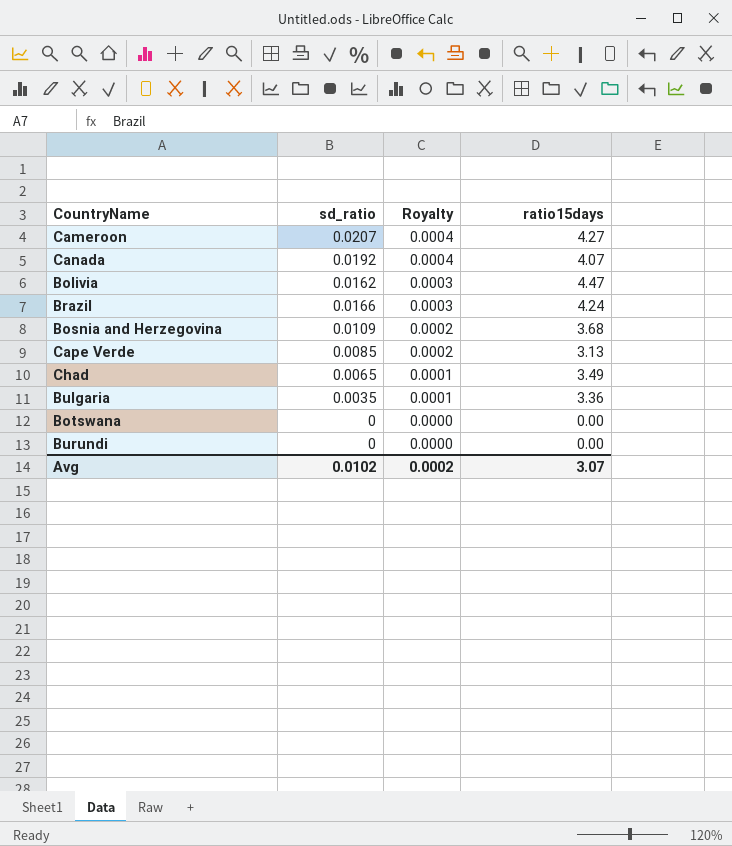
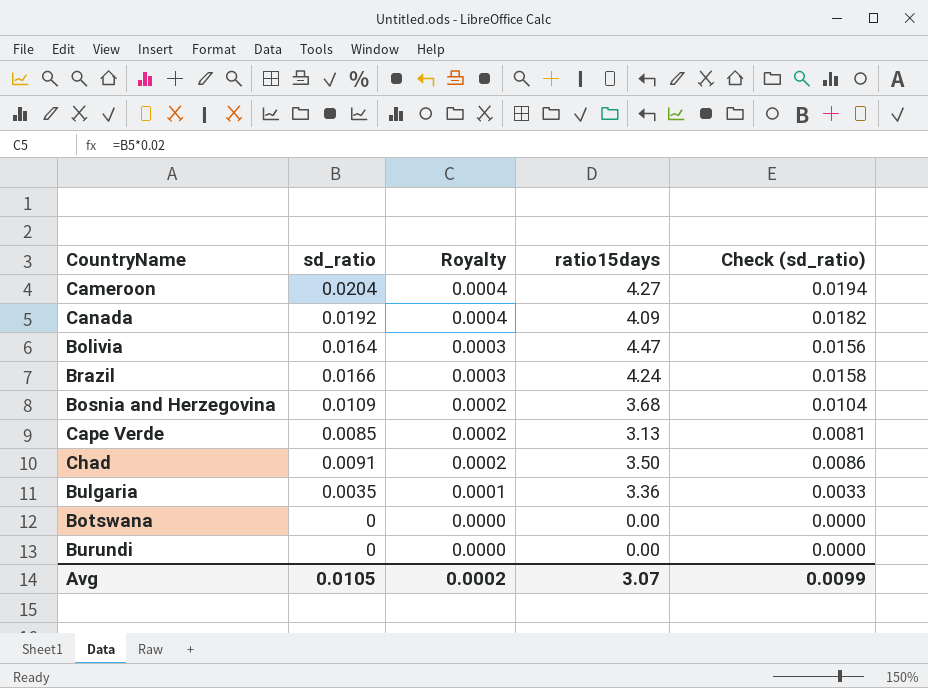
column Check (sd_ratio) | formula: none -> [sd_ratio] * 0.95
Cameroon | sd_ratio: 0.0207 -> 0.0204
Canada | ratio15days: 4.07 -> 4.09
Bolivia | sd_ratio: 0.0162 -> 0.0164
Chad | sd_ratio: 0.0065 -> 0.0091
Chad | Royalty: 0.0001 -> 0.0002
Chad | ratio15days: 3.49 -> 3.50
Avg | sd_ratio: 0.0102 -> 0.0105

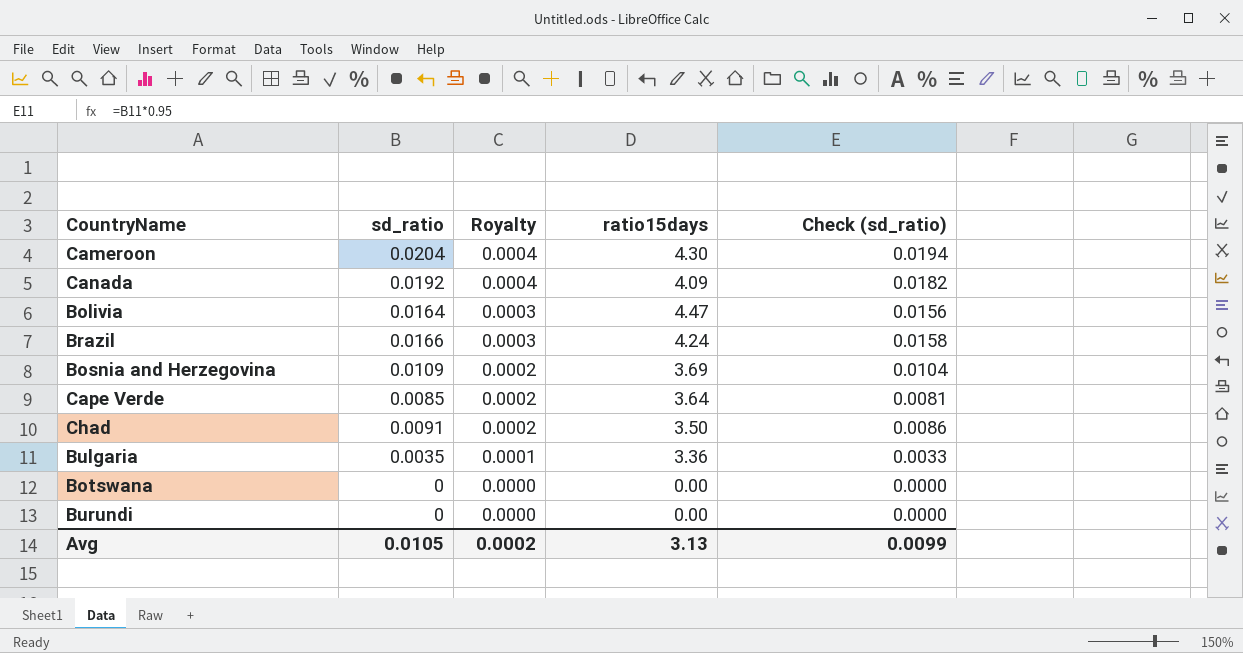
Cameroon | ratio15days: 4.27 -> 4.30
Bosnia and Herzegovina | ratio15days: 3.68 -> 3.69
Cape Verde | ratio15days: 3.13 -> 3.64
Avg | ratio15days: 3.07 -> 3.13

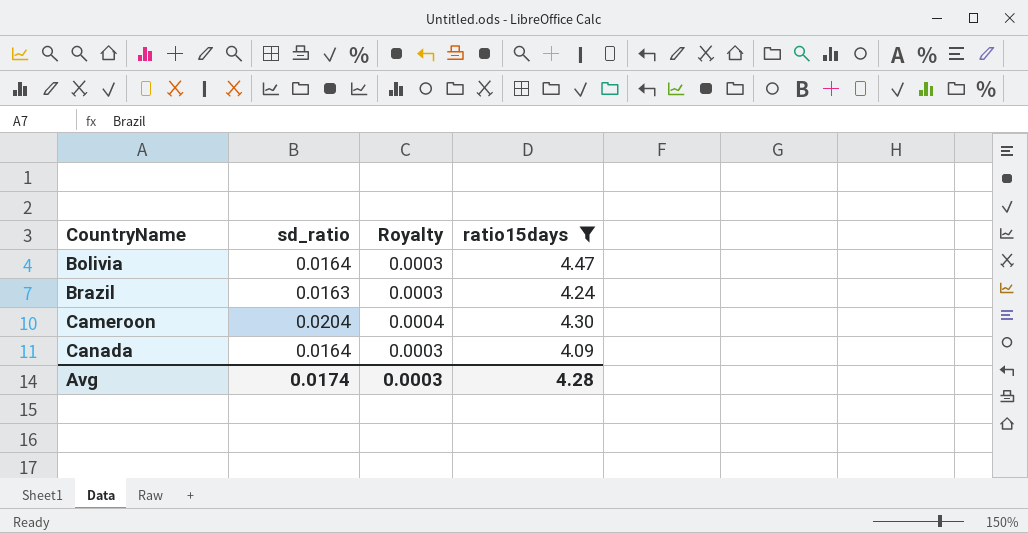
filter: none -> ratio15days >= 4.09
row order: Royalty descending -> CountryName ascending
column Check (sd_ratio) | formula: [sd_ratio] * 0.95 -> none
Brazil | sd_ratio: 0.0166 -> 0.0163
Canada | sd_ratio: 0.0192 -> 0.0164
Canada | Royalty: 0.0004 -> 0.0003
Avg | sd_ratio: 0.0105 -> 0.0174
Avg | Royalty: 0.0002 -> 0.0003
Avg | ratio15days: 3.13 -> 4.28

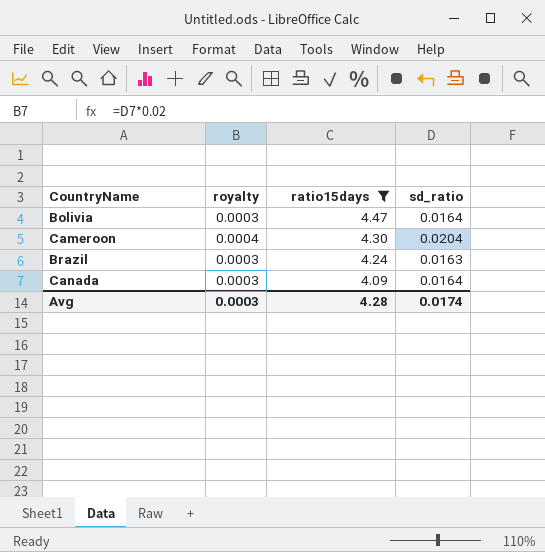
row order: CountryName ascending -> ratio15days descending
column name: Royalty -> royalty
column sd_ratio | position: 2 -> 4

